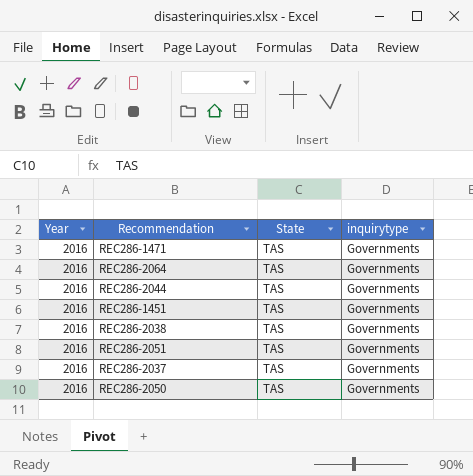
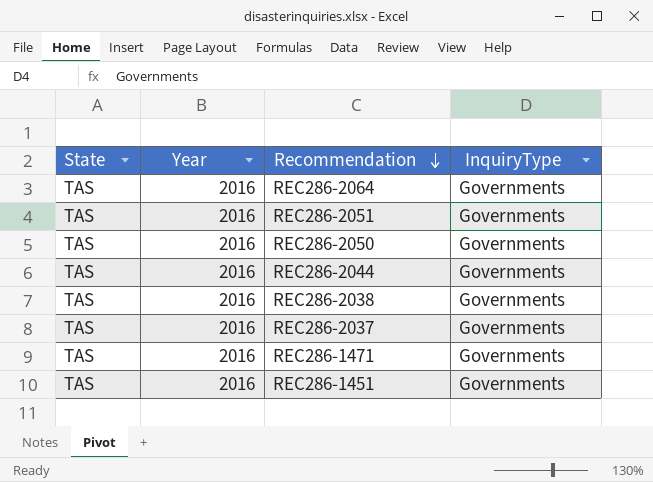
row order: none -> Recommendation descending
column State | position: 3 -> 1
column name: inquirytype -> InquiryType

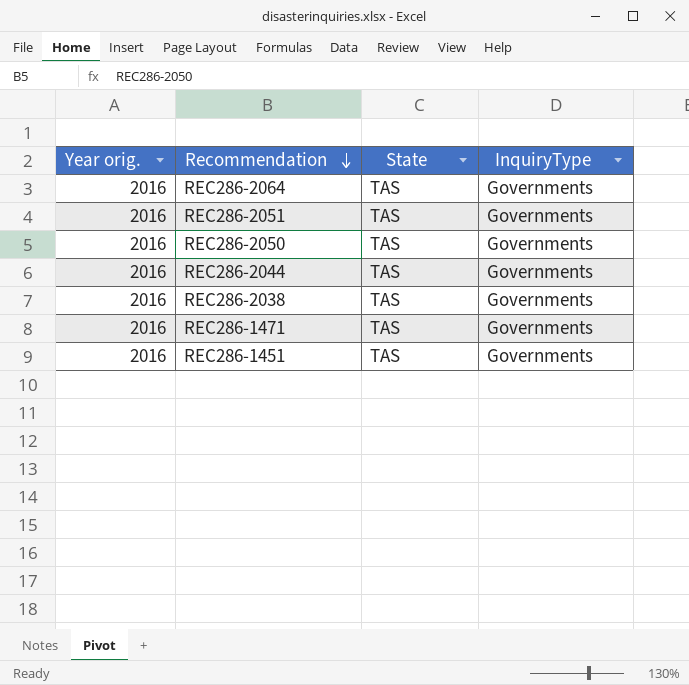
column name: Year -> Year orig.
column State | position: 1 -> 3
row REC286-2037: TAS | 2016 | Governments -> none

